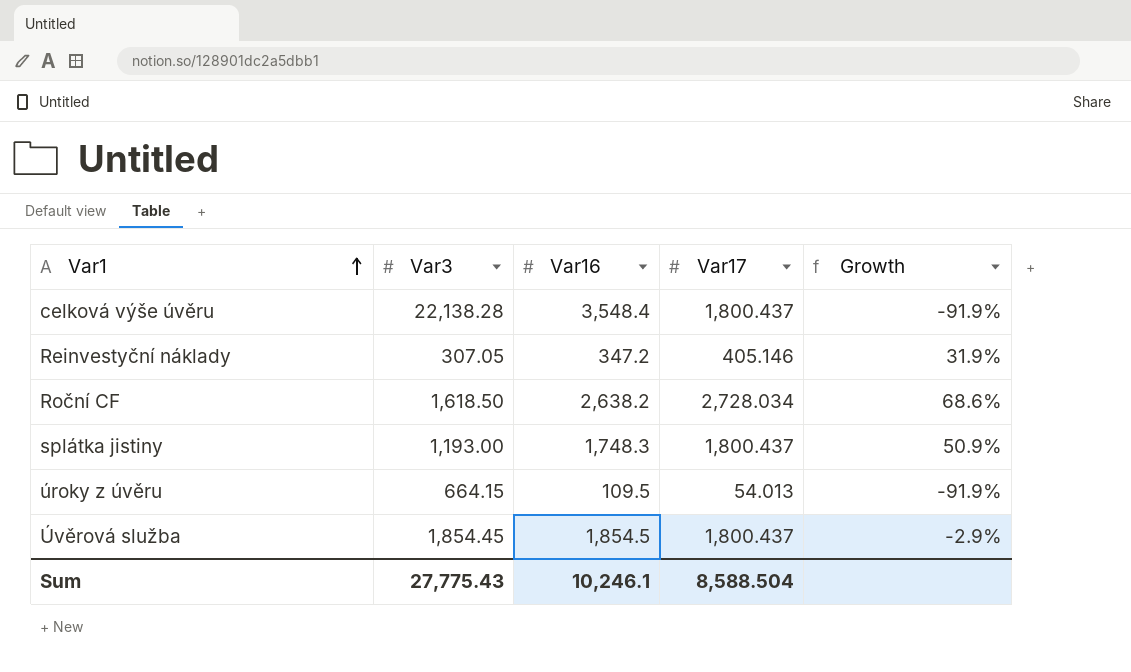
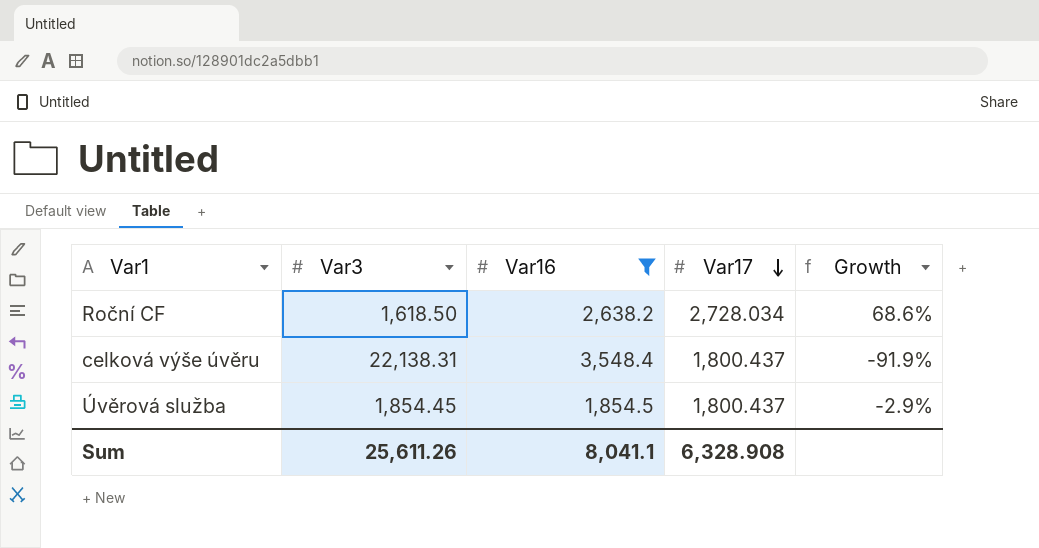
filter: none -> Var16 >= 1,854.5
row order: Var1 ascending -> Var17 descending
celková výše úvěru | Var3: 22,138.28 -> 22,138.31
Sum | Var3: 27,775.43 -> 25,611.26
Sum | Var16: 10,246.1 -> 8,041.1
Sum | Var17: 8,588.504 -> 6,328.908

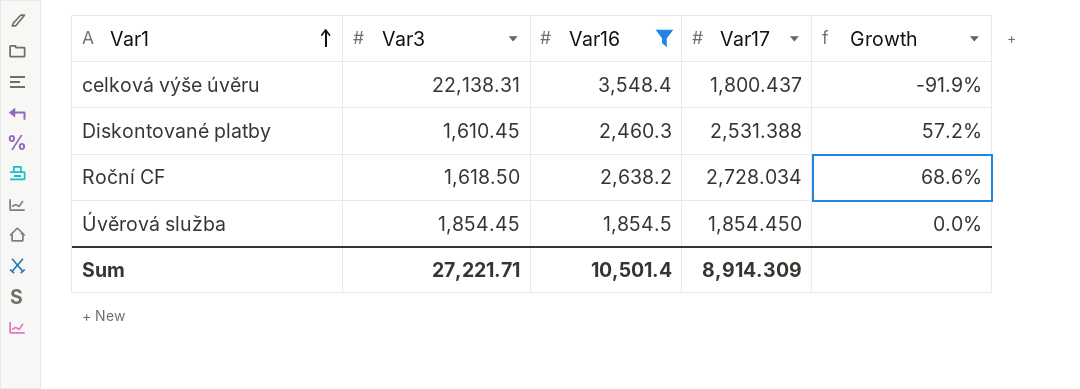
row order: Var17 descending -> Var1 ascending
row Diskontované platby: none -> 1,610.45 | 2,460.3 | 2,531.388 | 57.2%
Úvěrová služba | Var17: 1,800.437 -> 1,854.450
Úvěrová služba | Growth: -2.9% -> 0.0%
Sum | Var3: 25,611.26 -> 27,221.71
Sum | Var16: 8,041.1 -> 10,501.4
Sum | Var17: 6,328.908 -> 8,914.309

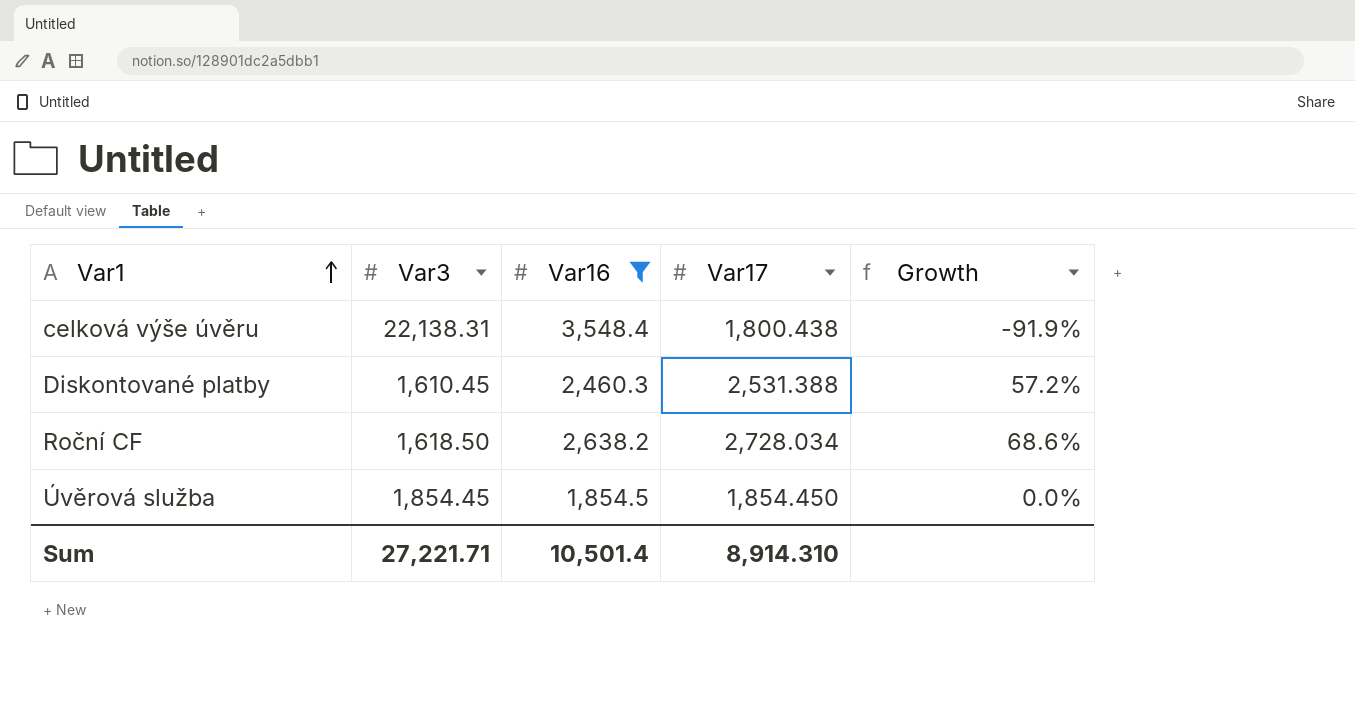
celková výše úvěru | Var17: 1,800.437 -> 1,800.438
Sum | Var17: 8,914.309 -> 8,914.310

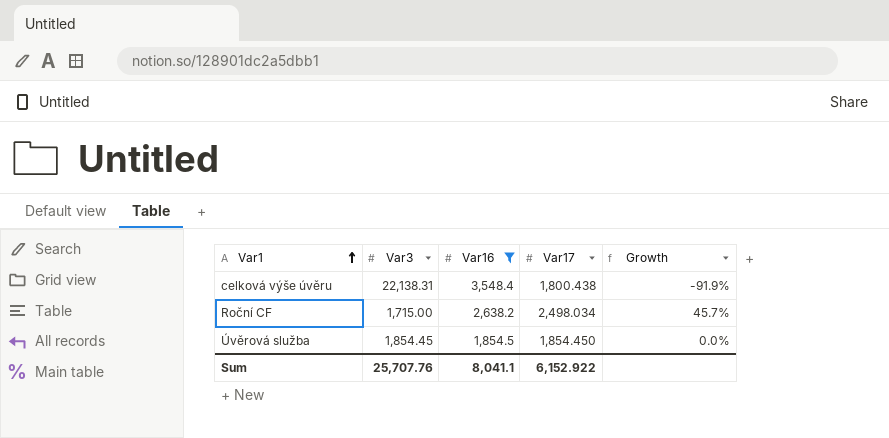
row Diskontované platby: 1,610.45 | 2,460.3 | 2,531.388 | 57.2% -> none
Roční CF | Var3: 1,618.50 -> 1,715.00
Roční CF | Var17: 2,728.034 -> 2,498.034
Roční CF | Growth: 68.6% -> 45.7%
Sum | Var3: 27,221.71 -> 25,707.76
Sum | Var16: 10,501.4 -> 8,041.1
Sum | Var17: 8,914.310 -> 6,152.922

